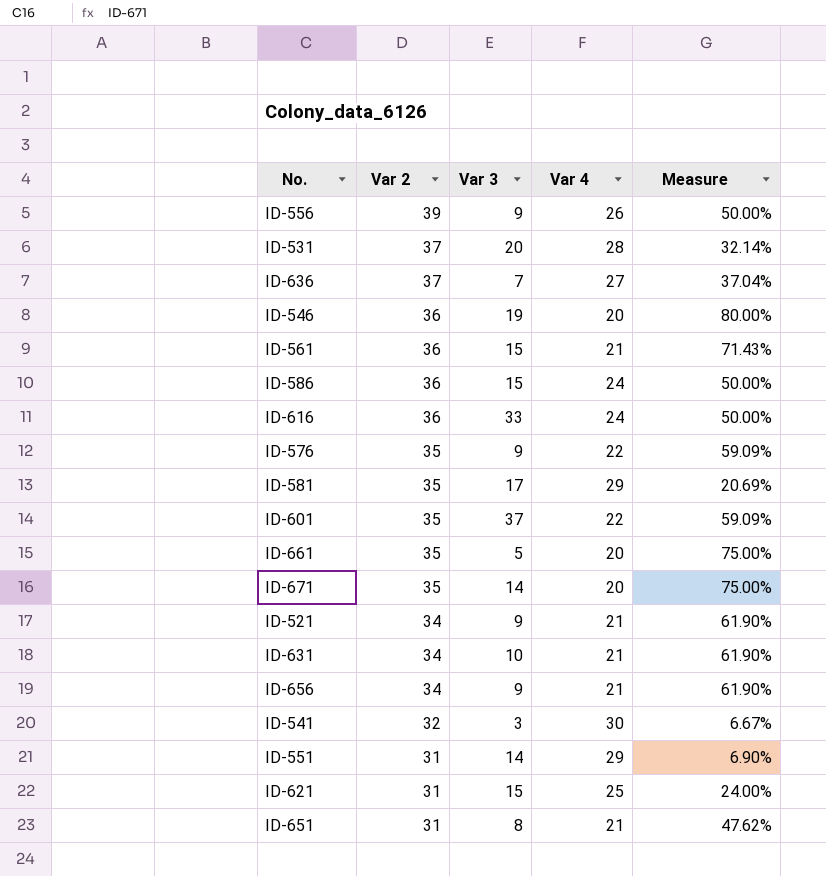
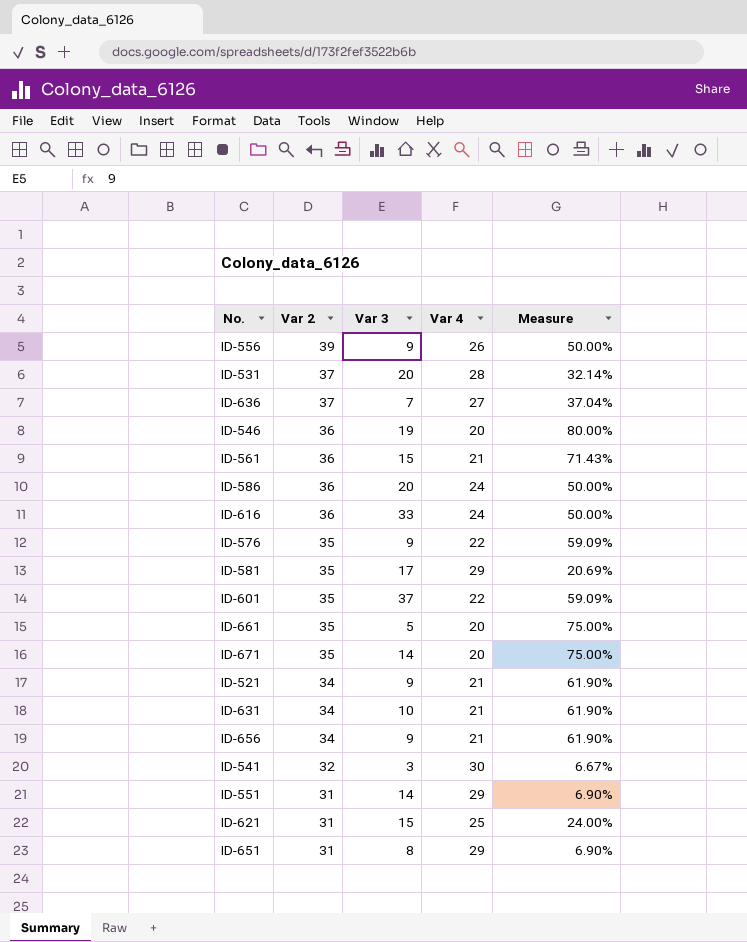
ID-586 | Var 3: 15 -> 20
ID-651 | Var 4: 21 -> 29
ID-651 | Measure: 47.62% -> 6.90%

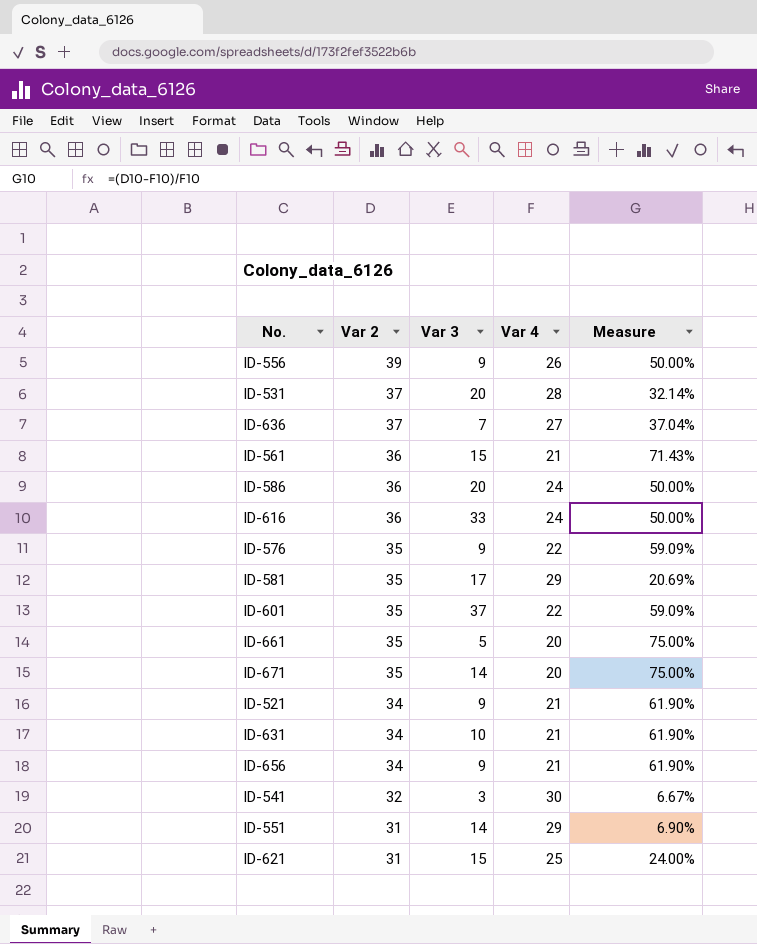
row ID-546: 36 | 19 | 20 | 80.00% -> none
row ID-651: 31 | 8 | 29 | 6.90% -> none

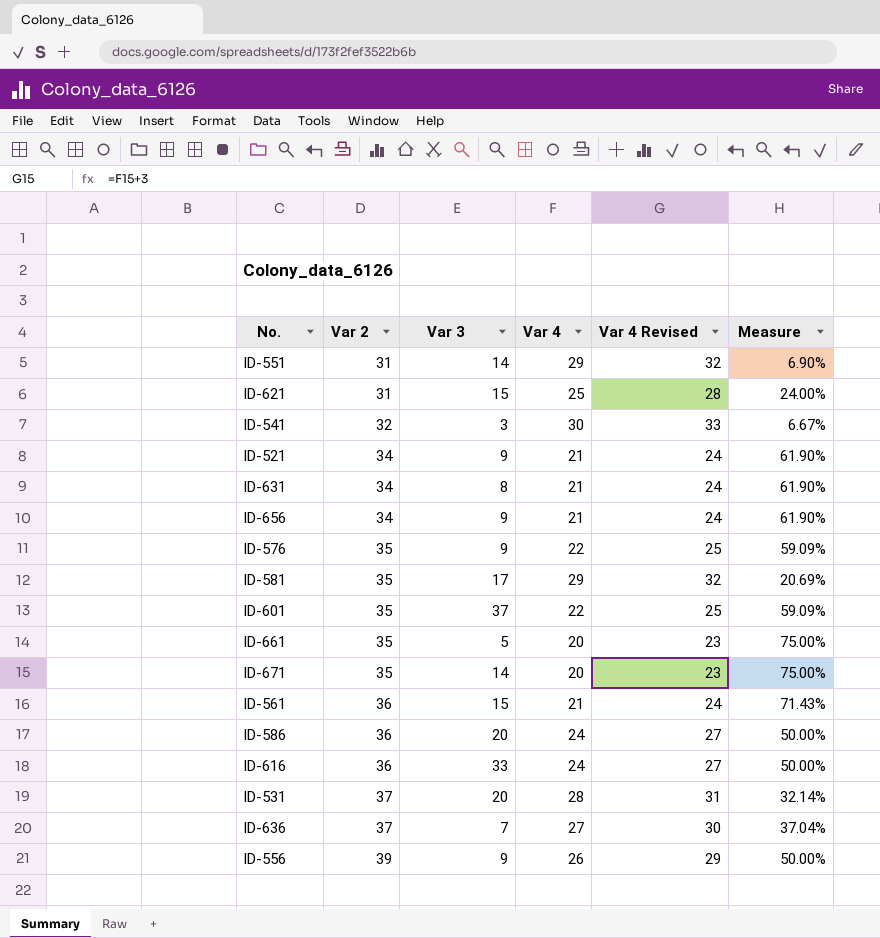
row order: Var 2 descending -> Var 2 ascending
column Var 4 Revised | formula: none -> [Var 4] + 3
ID-631 | Var 3: 10 -> 8

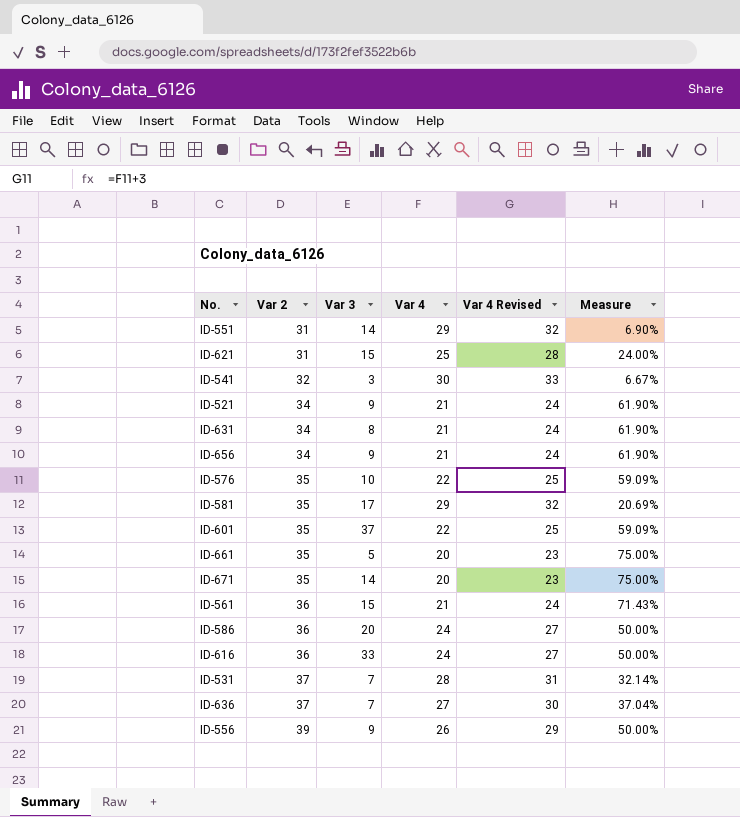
ID-576 | Var 3: 9 -> 10
ID-531 | Var 3: 20 -> 7

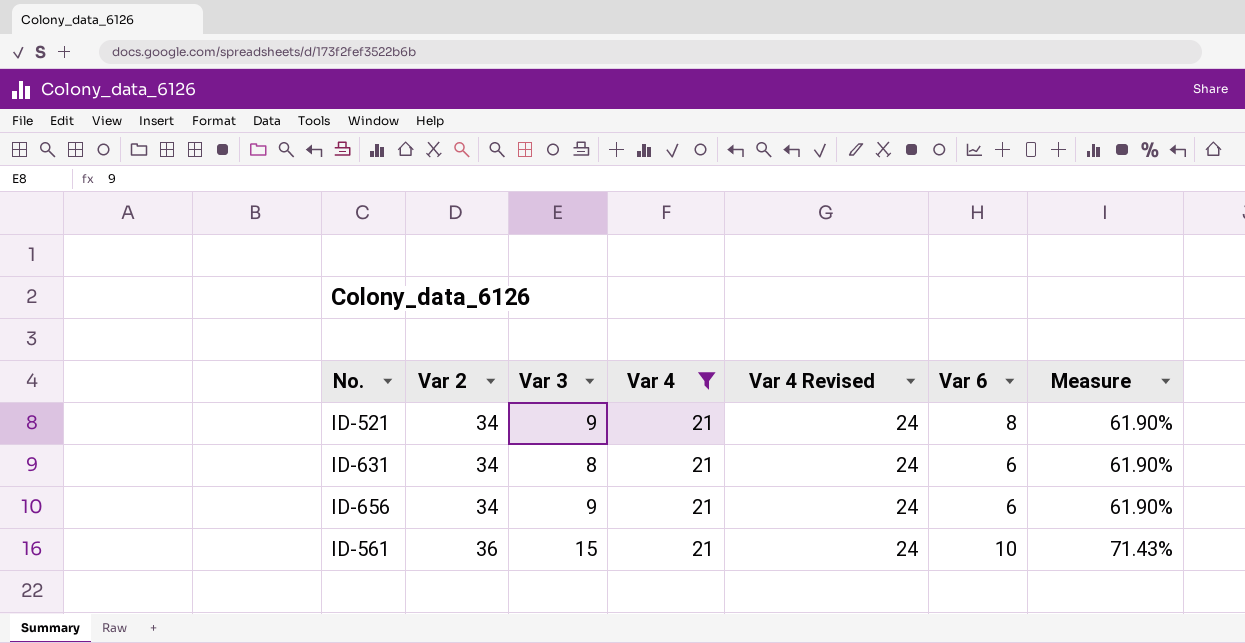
filter: none -> Var 4 = 21
column Var 6 | position: none -> 6

